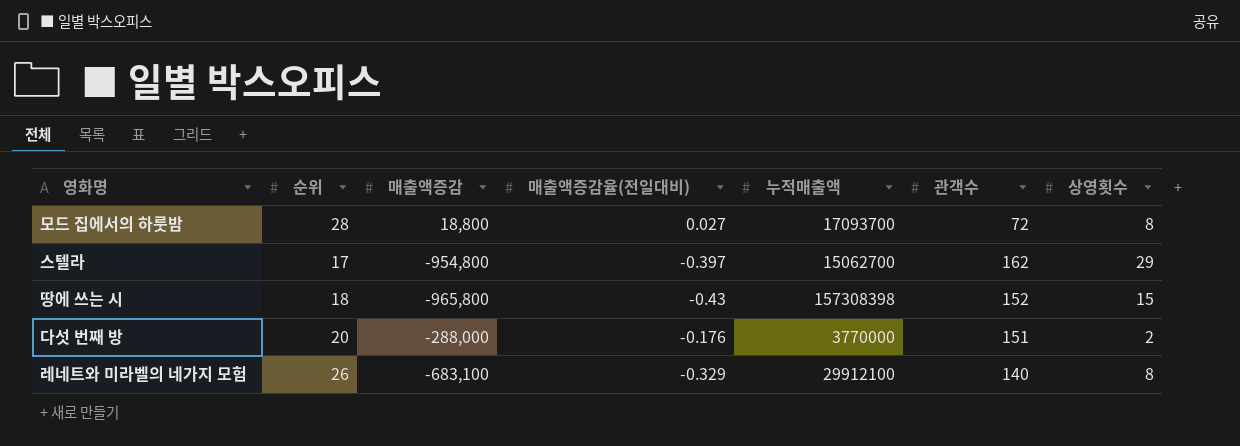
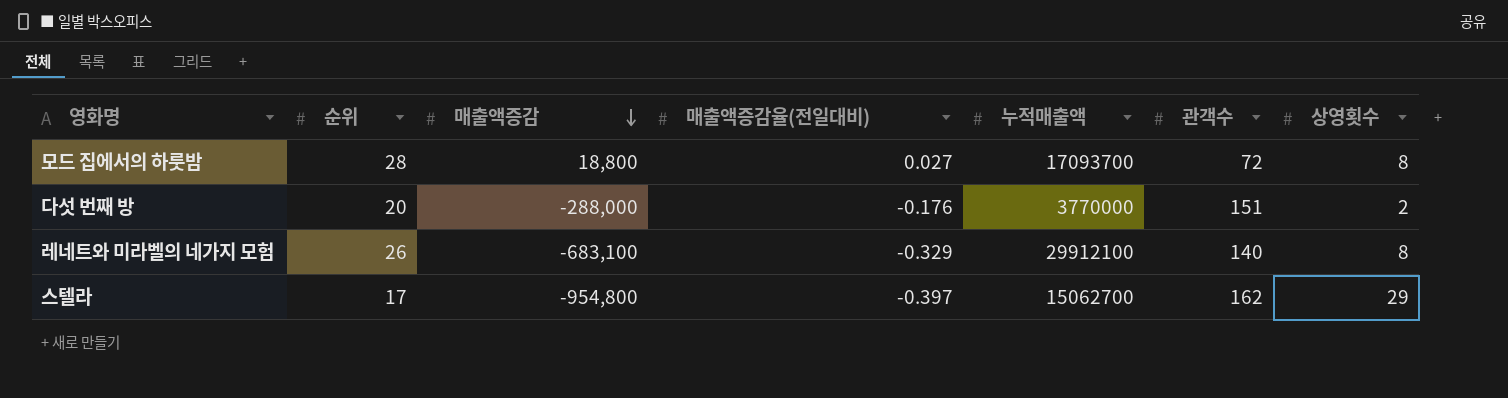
row order: none -> 매출액증감 descending
row 땅에 쓰는 시: 18 | -965,800 | -0.43 | 157308398 | 152 | 15 -> none

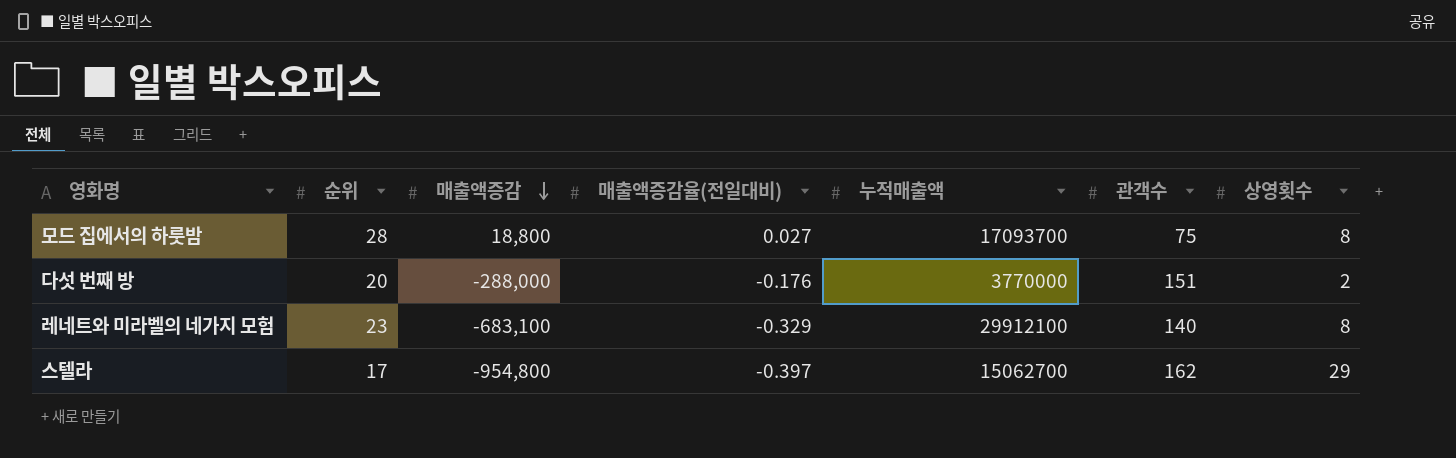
모드 집에서의 하룻밤 | 관객수: 72 -> 75
레네트와 미라벨의 네가지 모험 | 순위: 26 -> 23

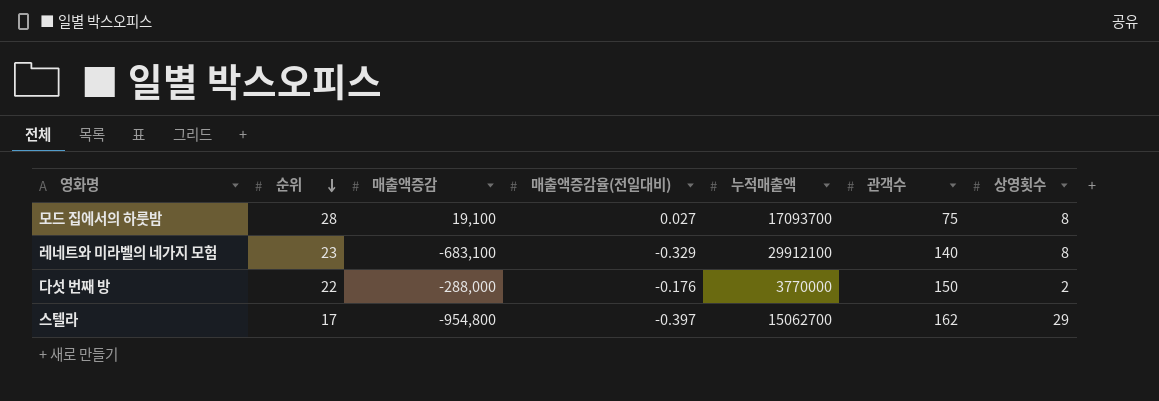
row order: 매출액증감 descending -> 순위 descending
모드 집에서의 하룻밤 | 매출액증감: 18,800 -> 19,100
다섯 번째 방 | 순위: 20 -> 22
다섯 번째 방 | 관객수: 151 -> 150

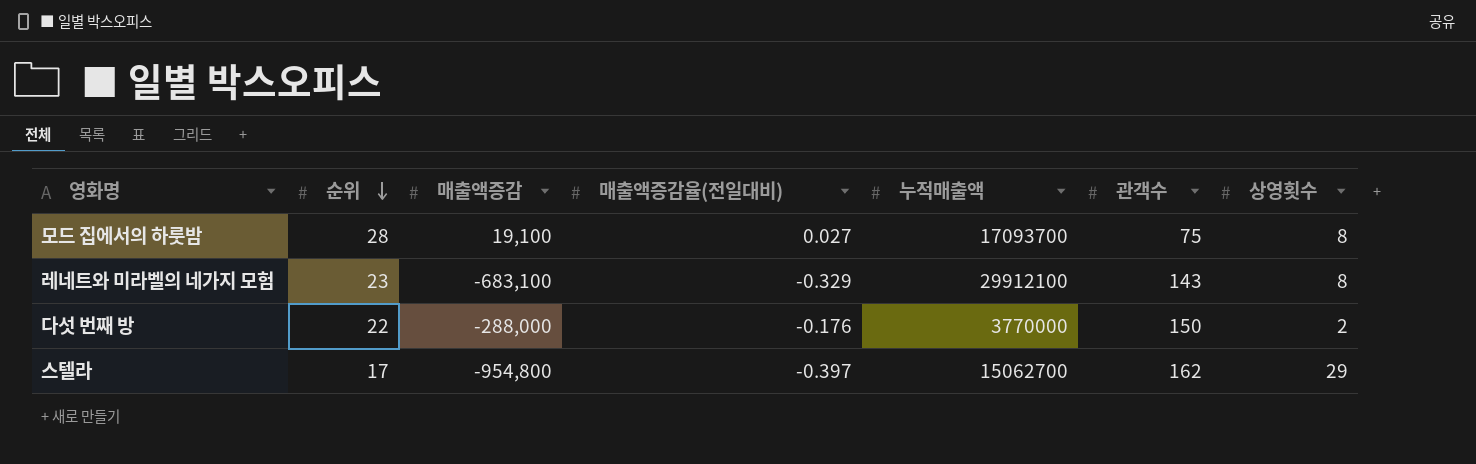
레네트와 미라벨의 네가지 모험 | 관객수: 140 -> 143

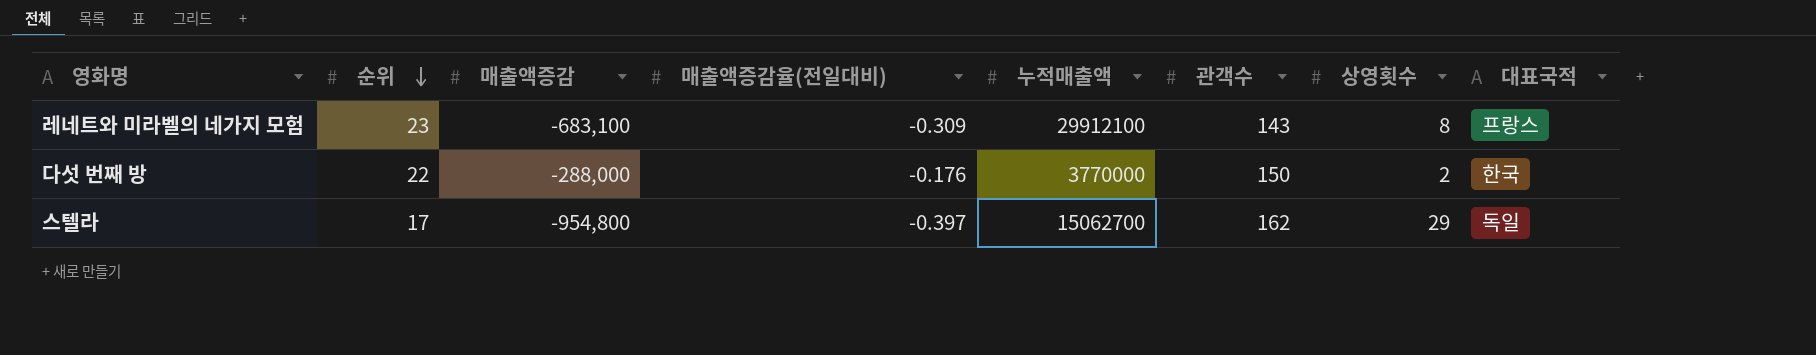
column 대표국적 | position: none -> 8
row 모드 집에서의 하룻밤: 28 | 19,100 | 0.027 | 17093700 | 75 | 8 -> none
레네트와 미라벨의 네가지 모험 | 매출액증감율(전일대비): -0.329 -> -0.309

